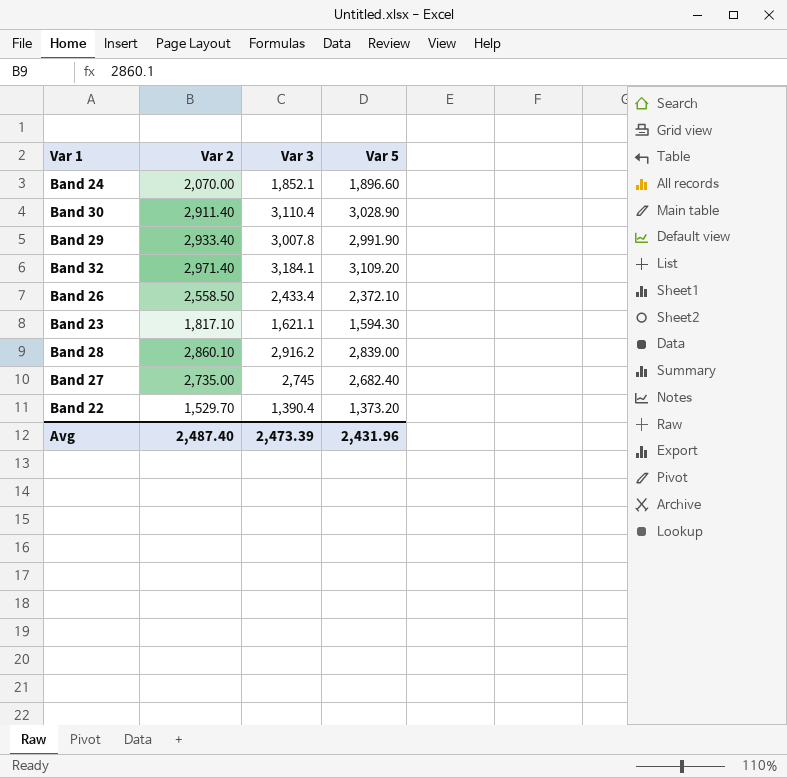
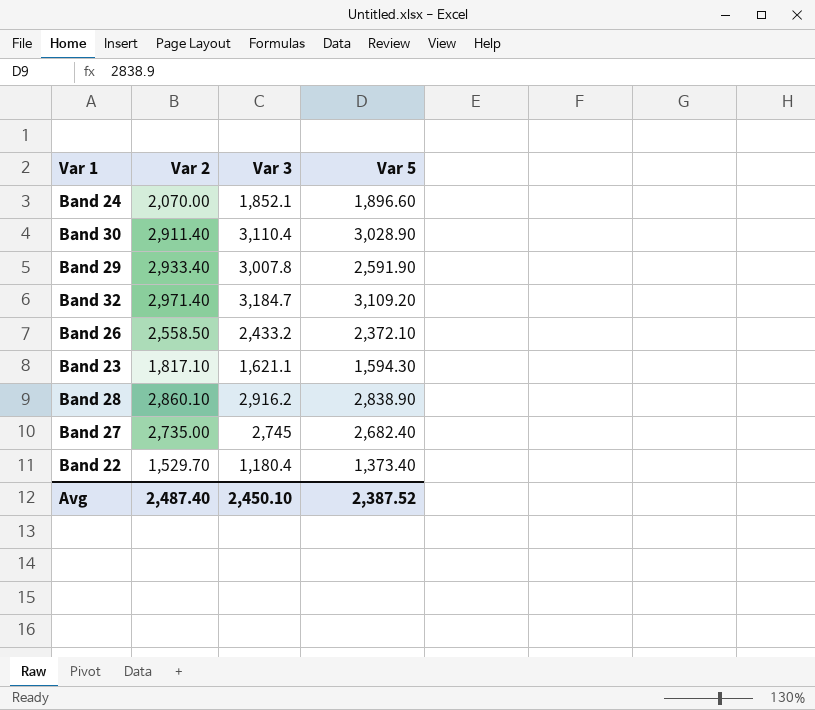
Band 29 | Var 5: 2,991.90 -> 2,591.90
Band 32 | Var 3: 3,184.1 -> 3,184.7
Band 26 | Var 3: 2,433.4 -> 2,433.2
Band 28 | Var 5: 2,839.00 -> 2,838.90
Band 22 | Var 3: 1,390.4 -> 1,180.4
Band 22 | Var 5: 1,373.20 -> 1,373.40
Avg | Var 3: 2,473.39 -> 2,450.10
Avg | Var 5: 2,431.96 -> 2,387.52

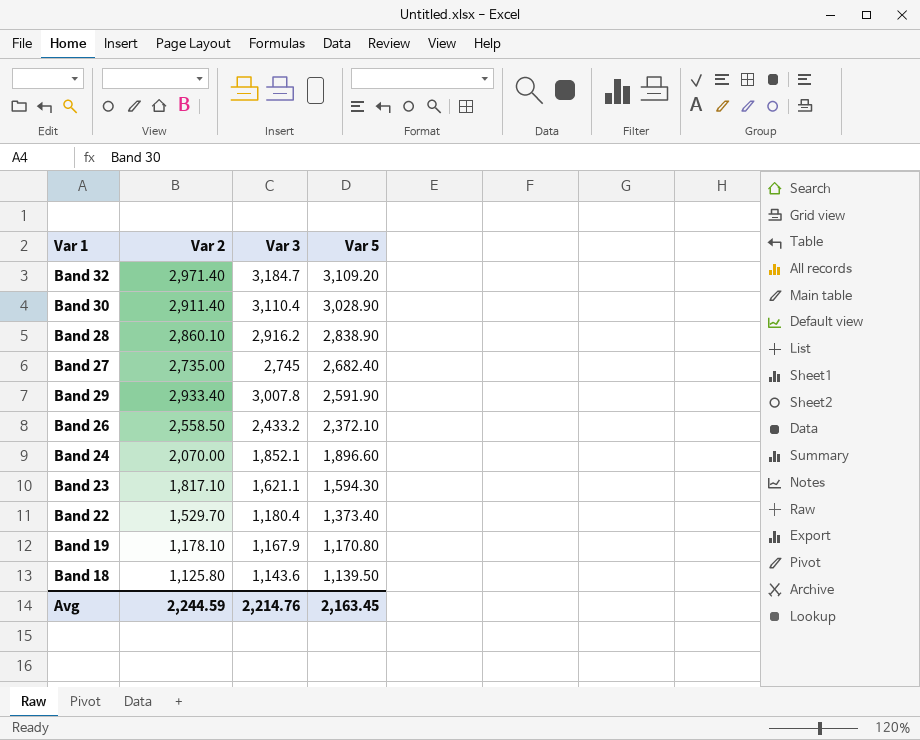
row order: none -> Var 5 descending
row Band 19: none -> 1,178.10 | 1,167.9 | 1,170.80
row Band 18: none -> 1,125.80 | 1,143.6 | 1,139.50
Avg | Var 2: 2,487.40 -> 2,244.59
Avg | Var 3: 2,450.10 -> 2,214.76
Avg | Var 5: 2,387.52 -> 2,163.45

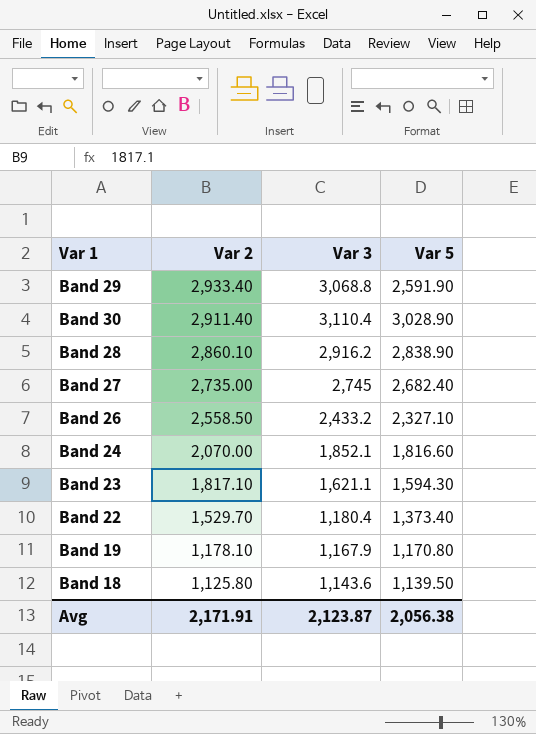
row order: Var 5 descending -> Var 2 descending
row Band 32: 2,971.40 | 3,184.7 | 3,109.20 -> none
Band 29 | Var 3: 3,007.8 -> 3,068.8
Band 26 | Var 5: 2,372.10 -> 2,327.10
Band 24 | Var 5: 1,896.60 -> 1,816.60
Avg | Var 2: 2,244.59 -> 2,171.91
Avg | Var 3: 2,214.76 -> 2,123.87
Avg | Var 5: 2,163.45 -> 2,056.38

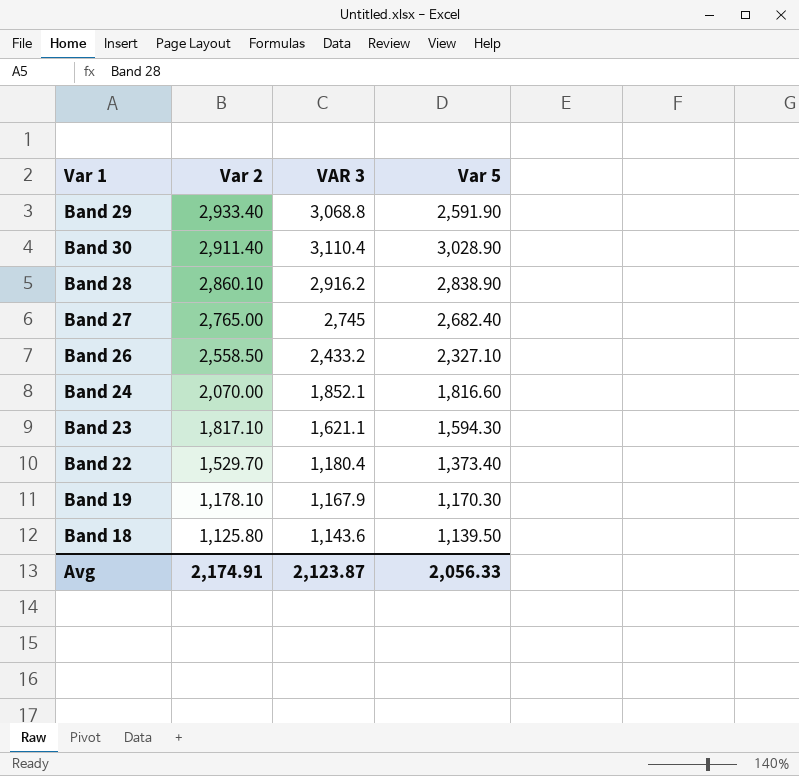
column name: Var 3 -> VAR 3
Band 27 | Var 2: 2,735.00 -> 2,765.00
Band 19 | Var 5: 1,170.80 -> 1,170.30
Avg | Var 2: 2,171.91 -> 2,174.91
Avg | Var 5: 2,056.38 -> 2,056.33

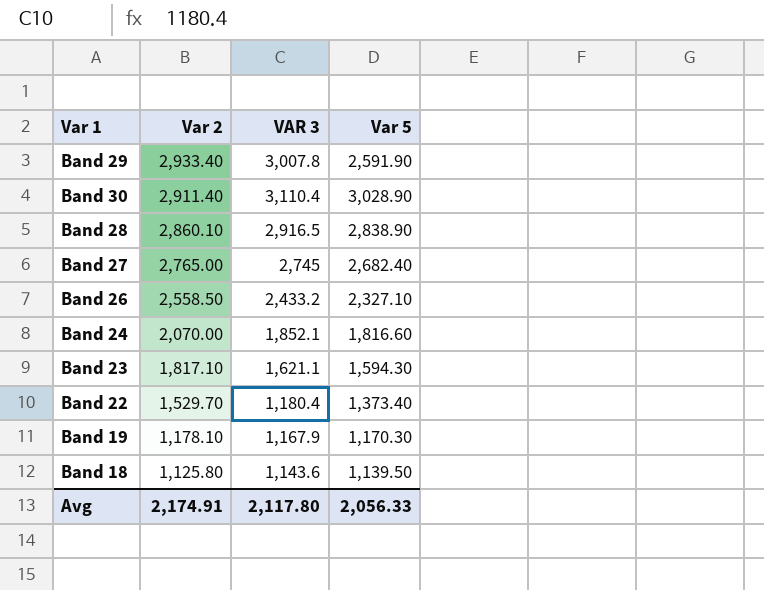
Band 29 | VAR 3: 3,068.8 -> 3,007.8
Band 28 | VAR 3: 2,916.2 -> 2,916.5
Avg | VAR 3: 2,123.87 -> 2,117.80

